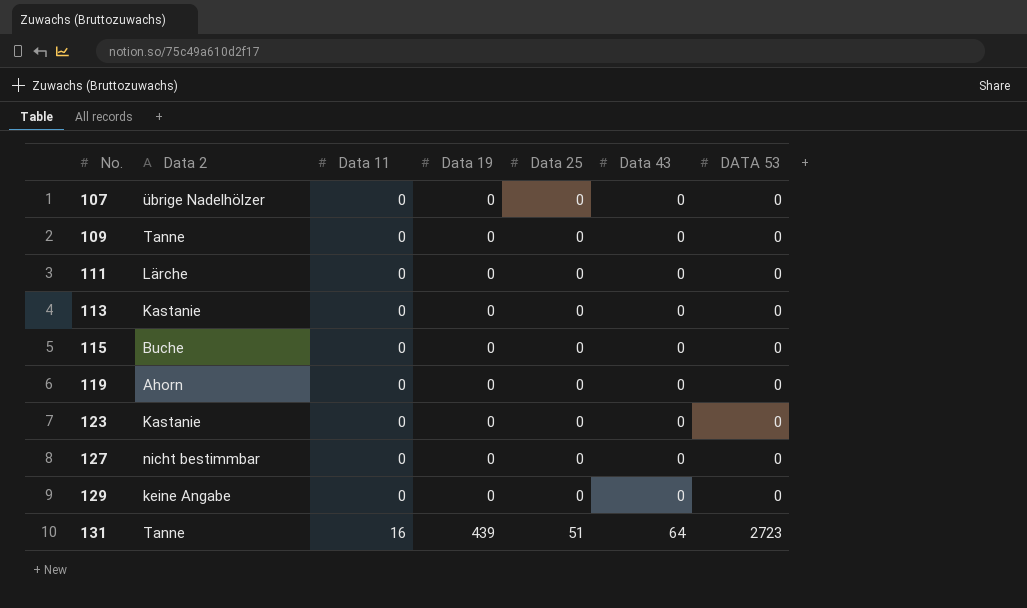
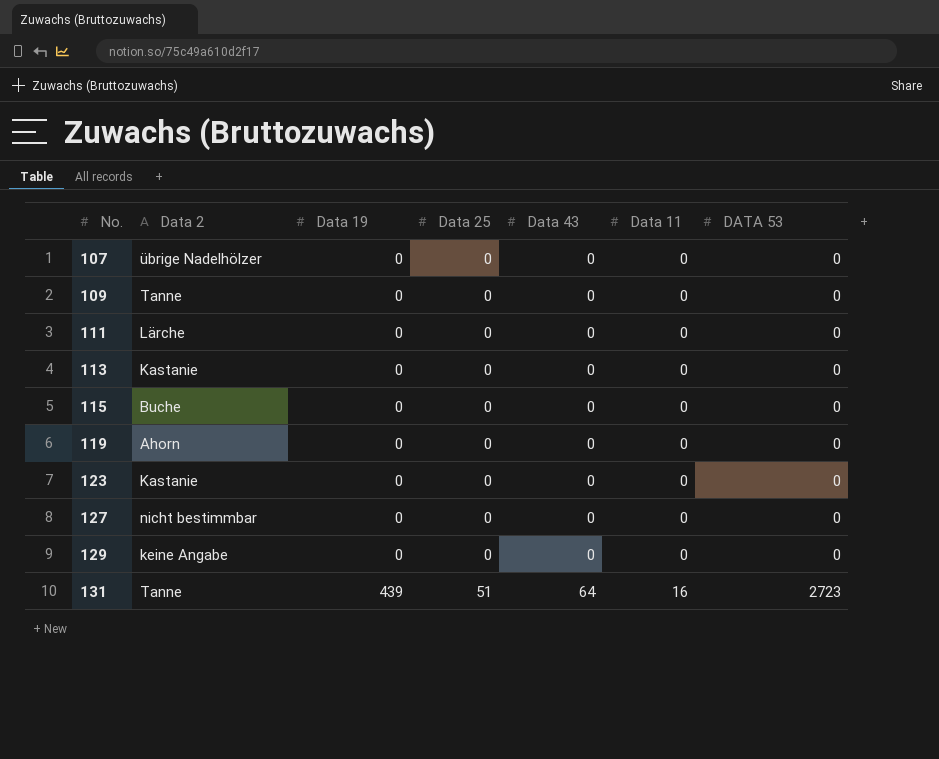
column Data 11 | position: 3 -> 6

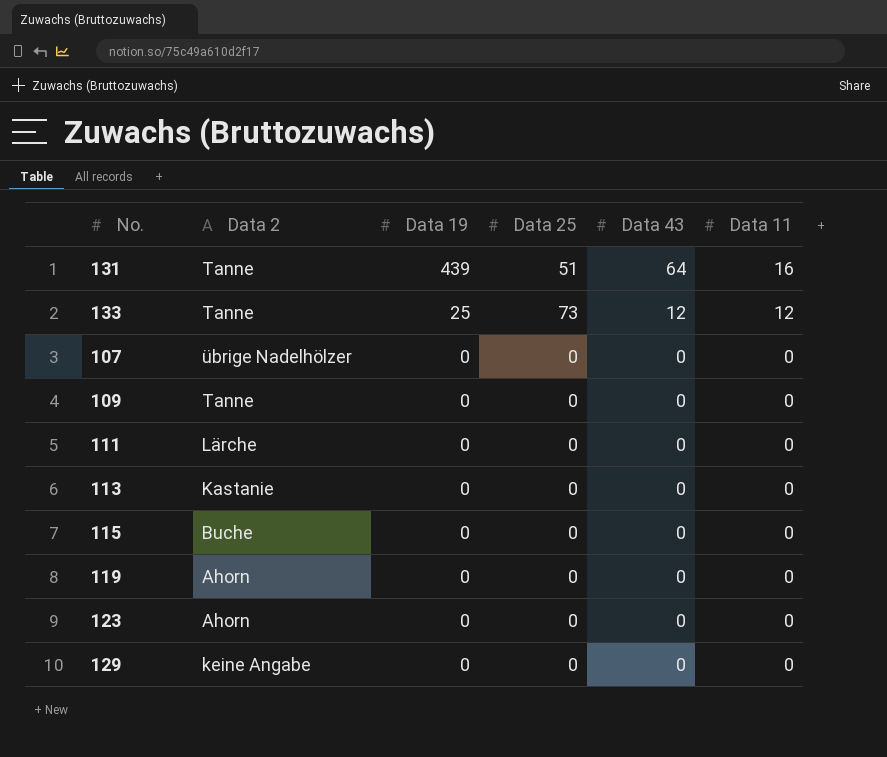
row order: No. ascending -> Data 19 descending
column DATA 53 | position: 7 -> none
row 127: nicht bestimmbar | 0 | 0 | 0 | 0 | 0 -> none
row 133: none -> Tanne | 25 | 73 | 12 | 12
123 | Data 2: Kastanie -> Ahorn

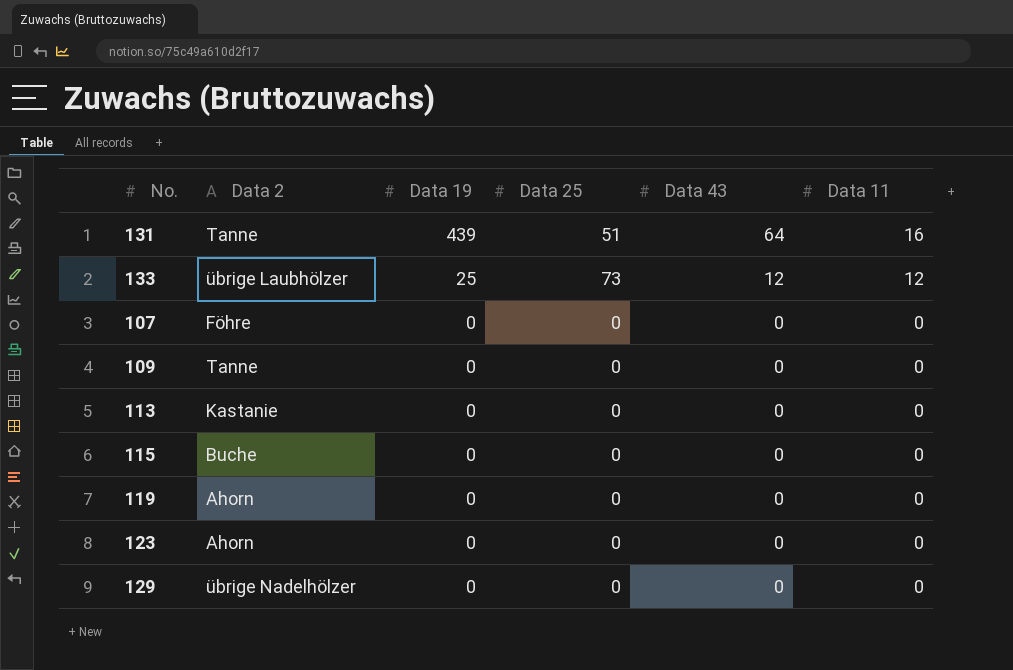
row 111: Lärche | 0 | 0 | 0 | 0 -> none
133 | Data 2: Tanne -> übrige Laubhölzer
107 | Data 2: übrige Nadelhölzer -> Föhre
129 | Data 2: keine Angabe -> übrige Nadelhölzer

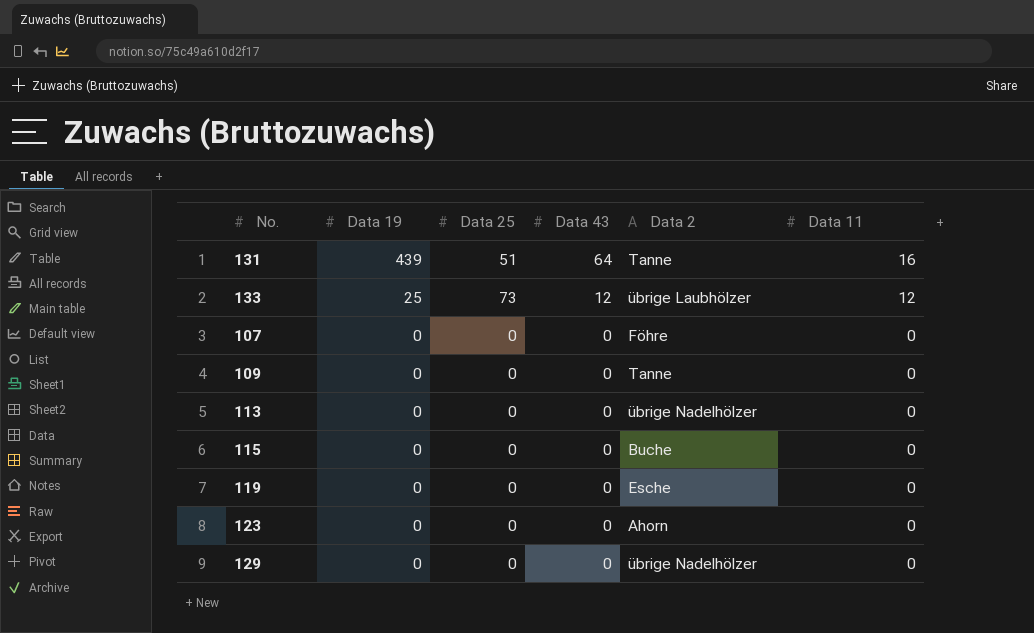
column Data 2 | position: 2 -> 5
113 | Data 2: Kastanie -> übrige Nadelhölzer
119 | Data 2: Ahorn -> Esche

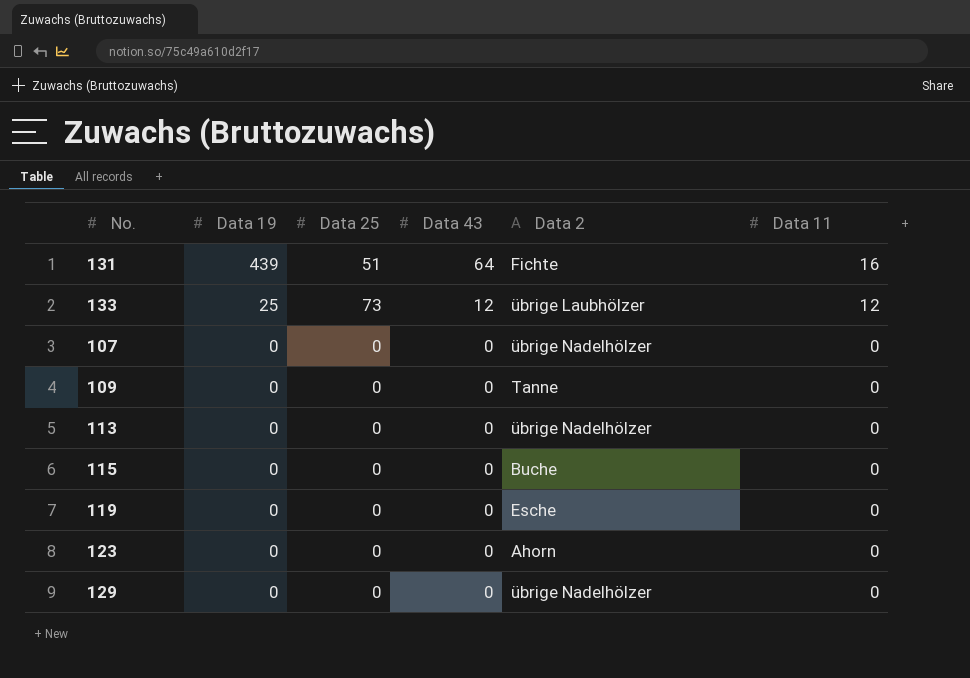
131 | Data 2: Tanne -> Fichte
107 | Data 2: Föhre -> übrige Nadelhölzer

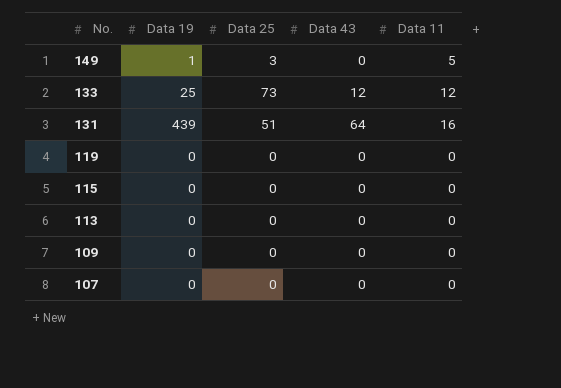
row order: Data 19 descending -> No. descending
column Data 2 | position: 5 -> none
row 123: 0 | 0 | 0 | Ahorn | 0 -> none
row 129: 0 | 0 | 0 | übrige Nadelhölzer | 0 -> none
row 149: none -> 1 | 3 | 0 | 5

